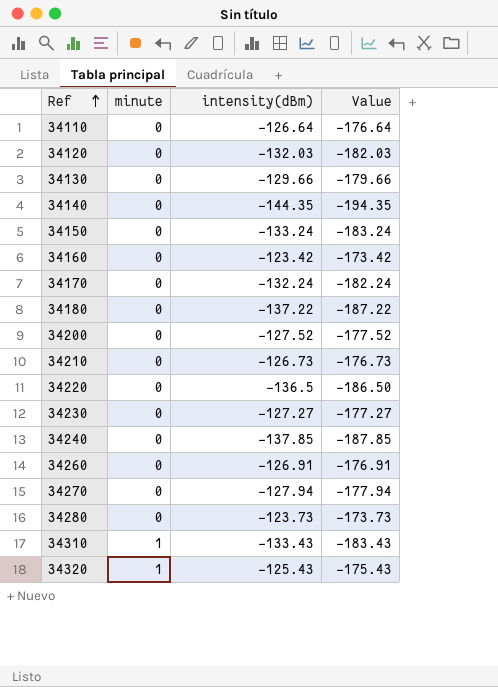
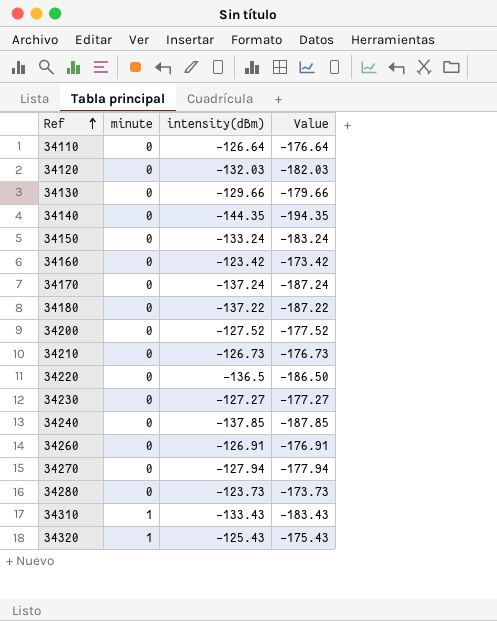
34170 | intensity(dBm): -132.24 -> -137.24
34170 | Value: -182.24 -> -187.24

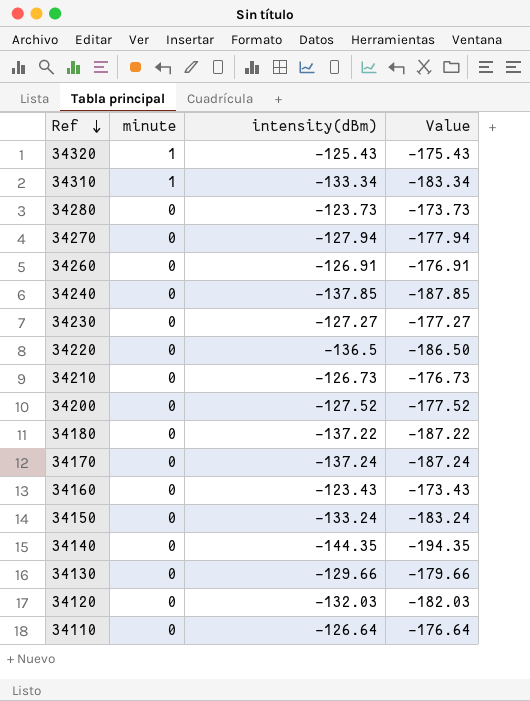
row order: Ref ascending -> Ref descending
34310 | intensity(dBm): -133.43 -> -133.34
34310 | Value: -183.43 -> -183.34
34160 | intensity(dBm): -123.42 -> -123.43
34160 | Value: -173.42 -> -173.43

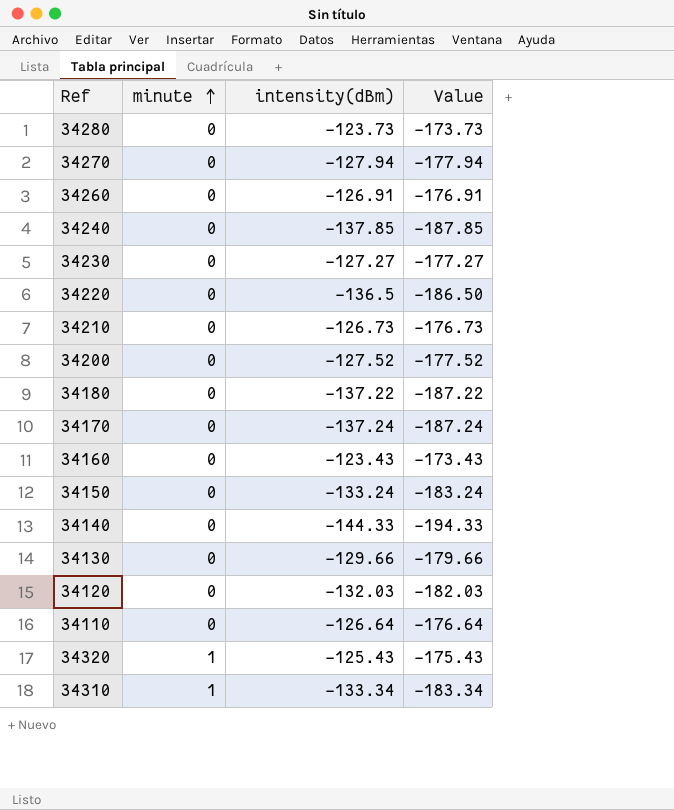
row order: Ref descending -> minute ascending
34140 | intensity(dBm): -144.35 -> -144.33
34140 | Value: -194.35 -> -194.33

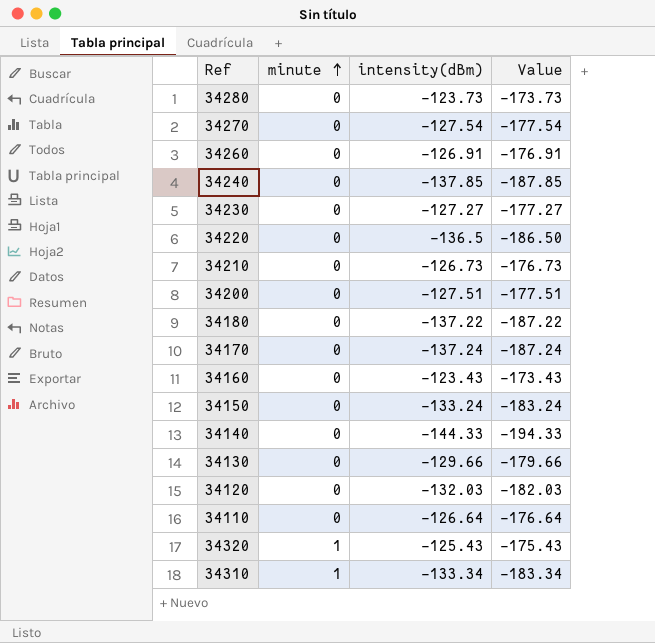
34270 | intensity(dBm): -127.94 -> -127.54
34270 | Value: -177.94 -> -177.54
34200 | intensity(dBm): -127.52 -> -127.51
34200 | Value: -177.52 -> -177.51

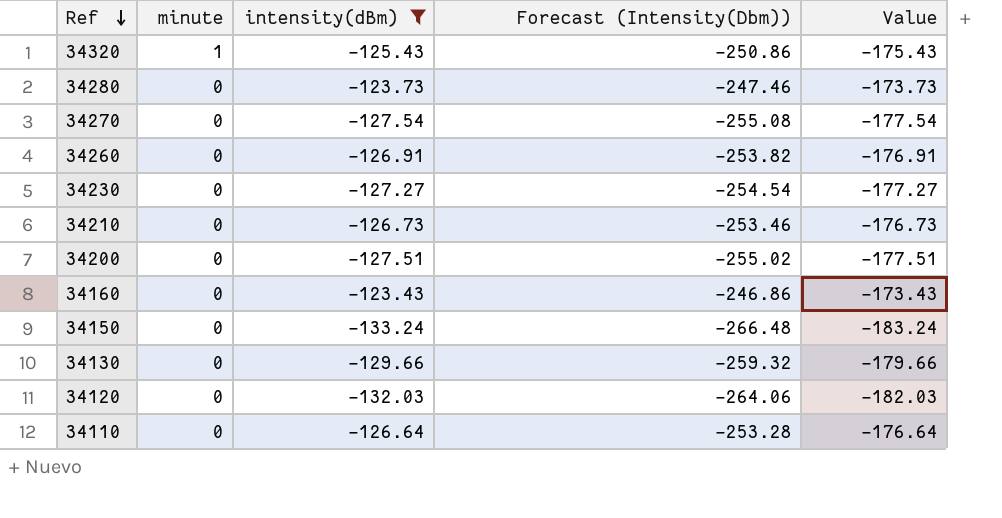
filter: none -> intensity(dBm) >= -133.24
row order: minute ascending -> Ref descending
column Forecast (Intensity(Dbm)) | formula: none -> [intensity(dBm)] * 2

